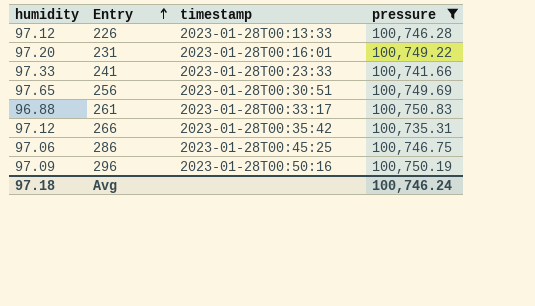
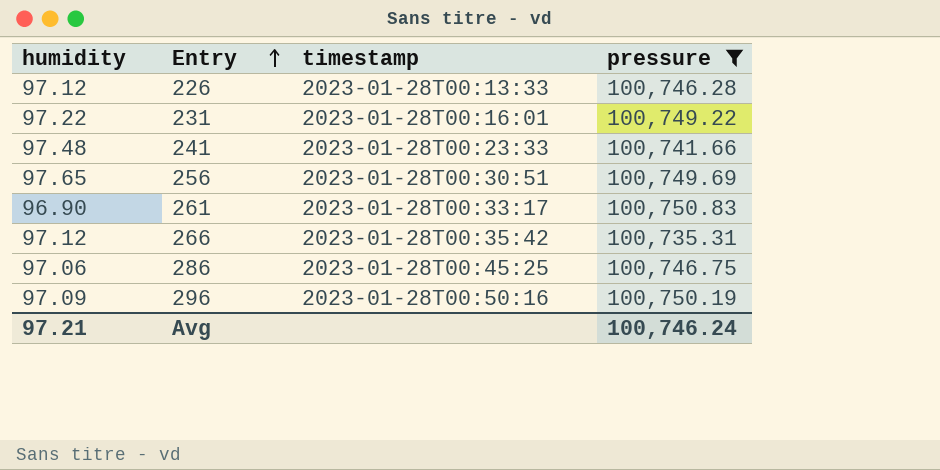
231 | humidity: 97.20 -> 97.22
241 | humidity: 97.33 -> 97.48
261 | humidity: 96.88 -> 96.90
Avg | humidity: 97.18 -> 97.21

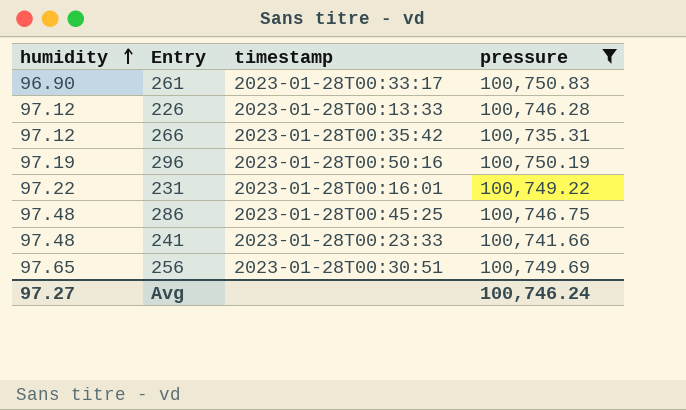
row order: Entry ascending -> humidity ascending
296 | humidity: 97.09 -> 97.19
286 | humidity: 97.06 -> 97.48
Avg | humidity: 97.21 -> 97.27

